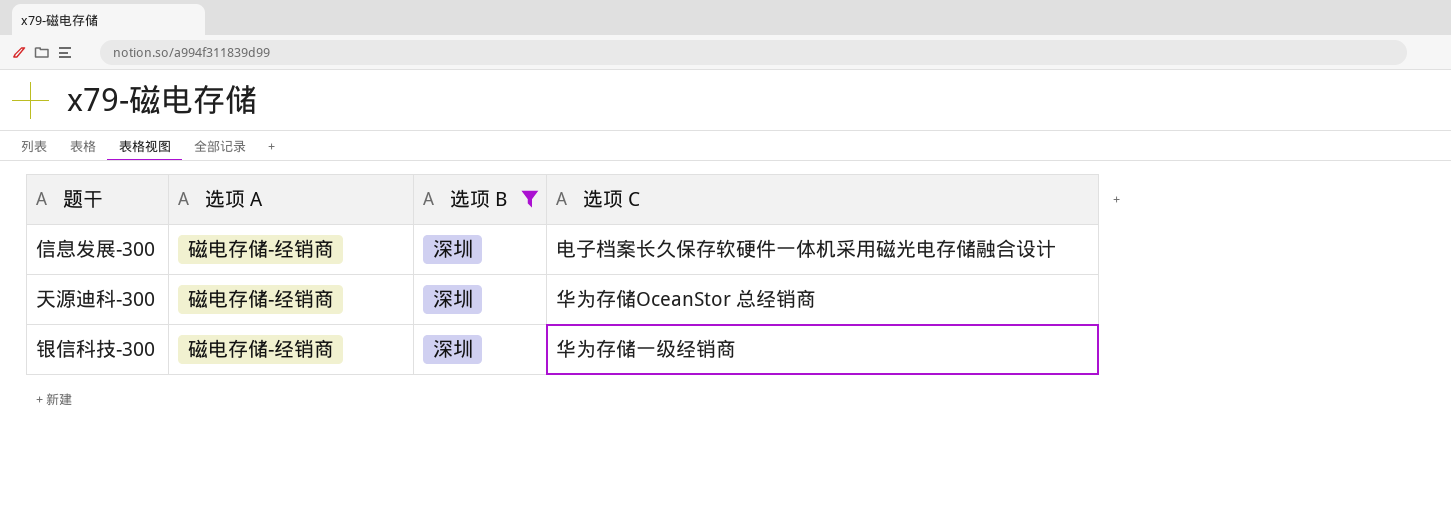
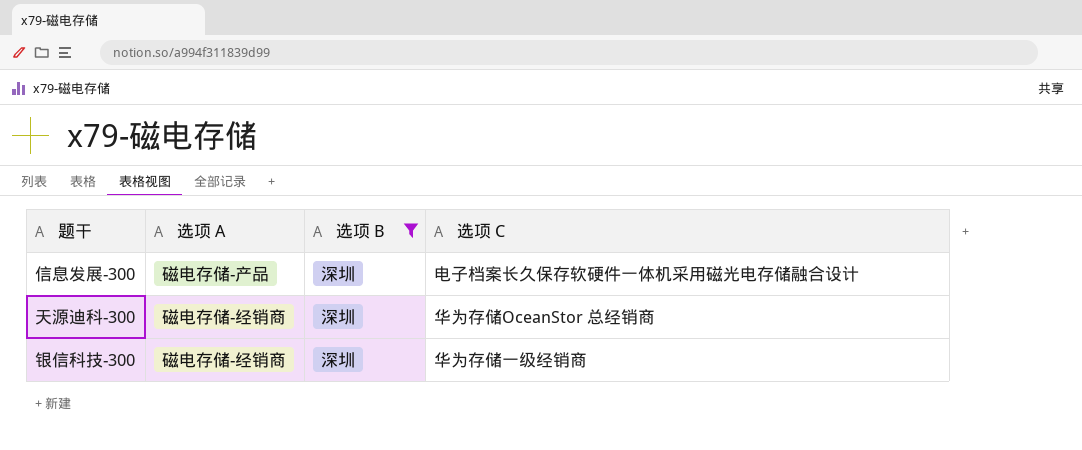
信息发展-300 | 选项 A: 磁电存储-经销商 -> 磁电存储-产品

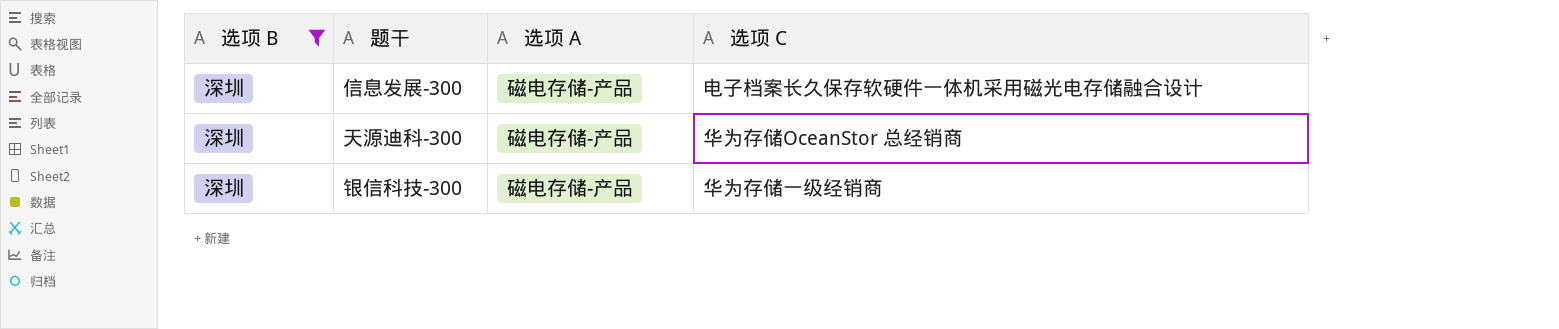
column 选项 B | position: 3 -> 1
天源迪科-300 | 选项 A: 磁电存储-经销商 -> 磁电存储-产品
银信科技-300 | 选项 A: 磁电存储-经销商 -> 磁电存储-产品

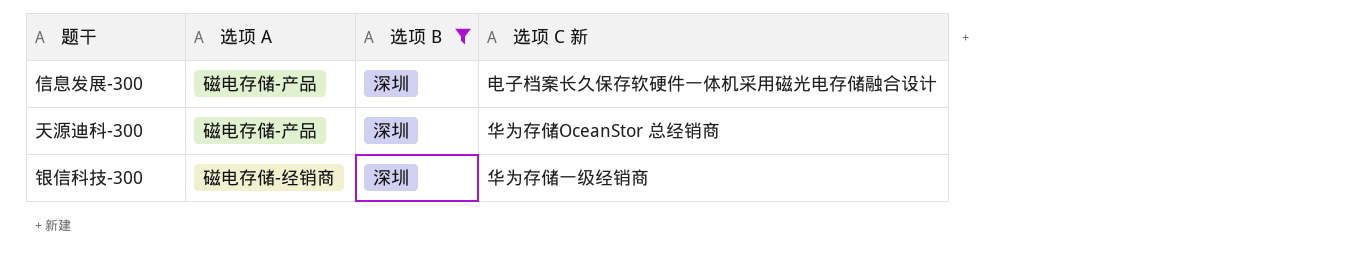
column 选项 B | position: 1 -> 3
column name: 选项 C -> 选项 C 新
银信科技-300 | 选项 A: 磁电存储-产品 -> 磁电存储-经销商

